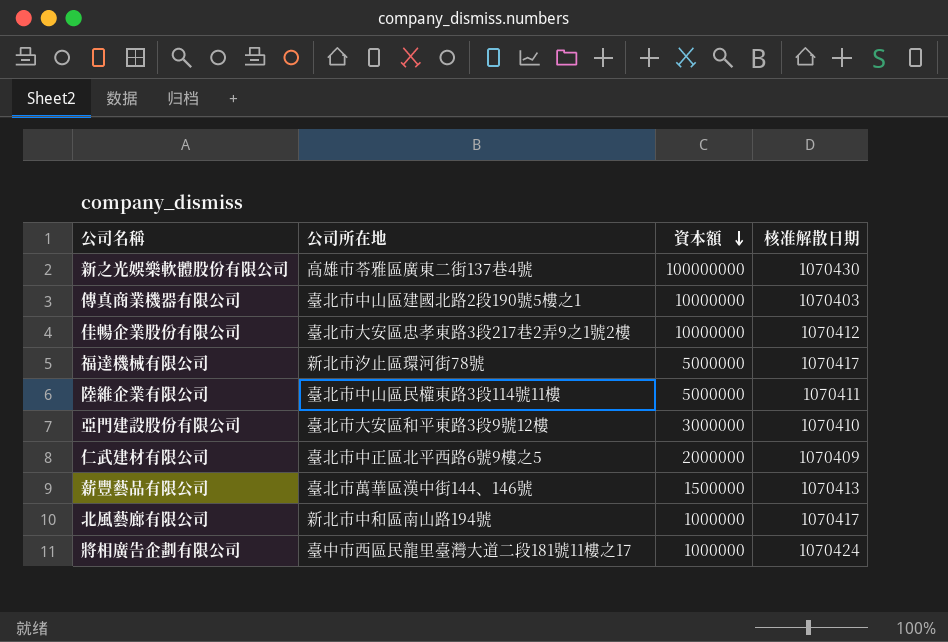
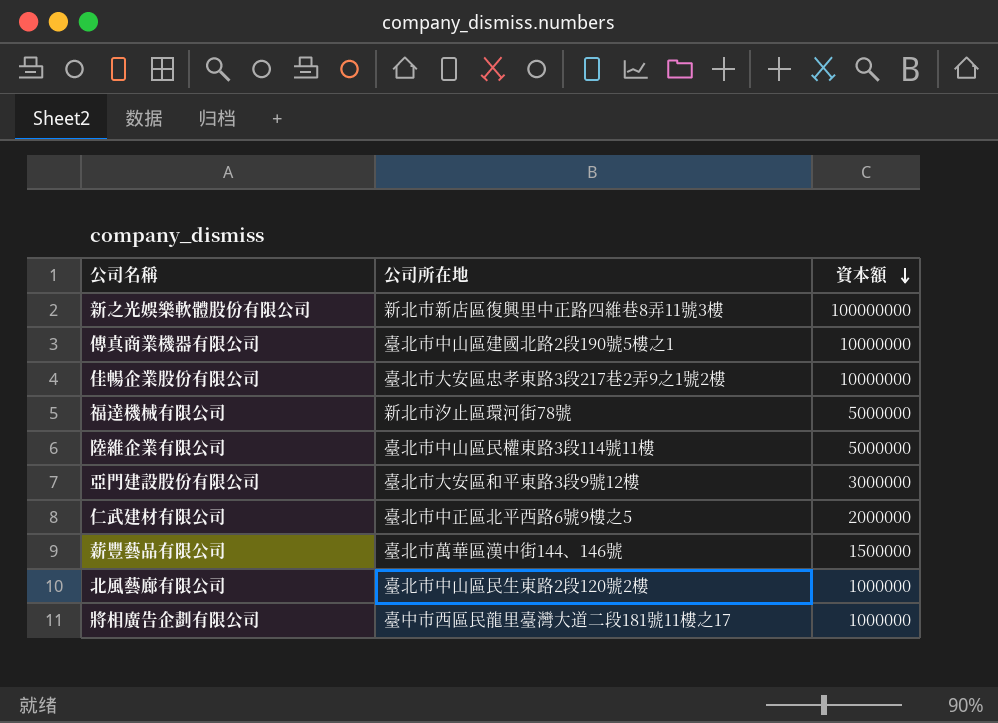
column 核准解散日期 | position: 4 -> none
新之光娛樂軟體股份有限公司 | 公司所在地: 高雄市苓雅區廣東二街137巷4號 -> 新北市新店區復興里中正路四維巷8弄11號3樓
北風藝廊有限公司 | 公司所在地: 新北市中和區南山路194號 -> 臺北市中山區民生東路2段120號2樓

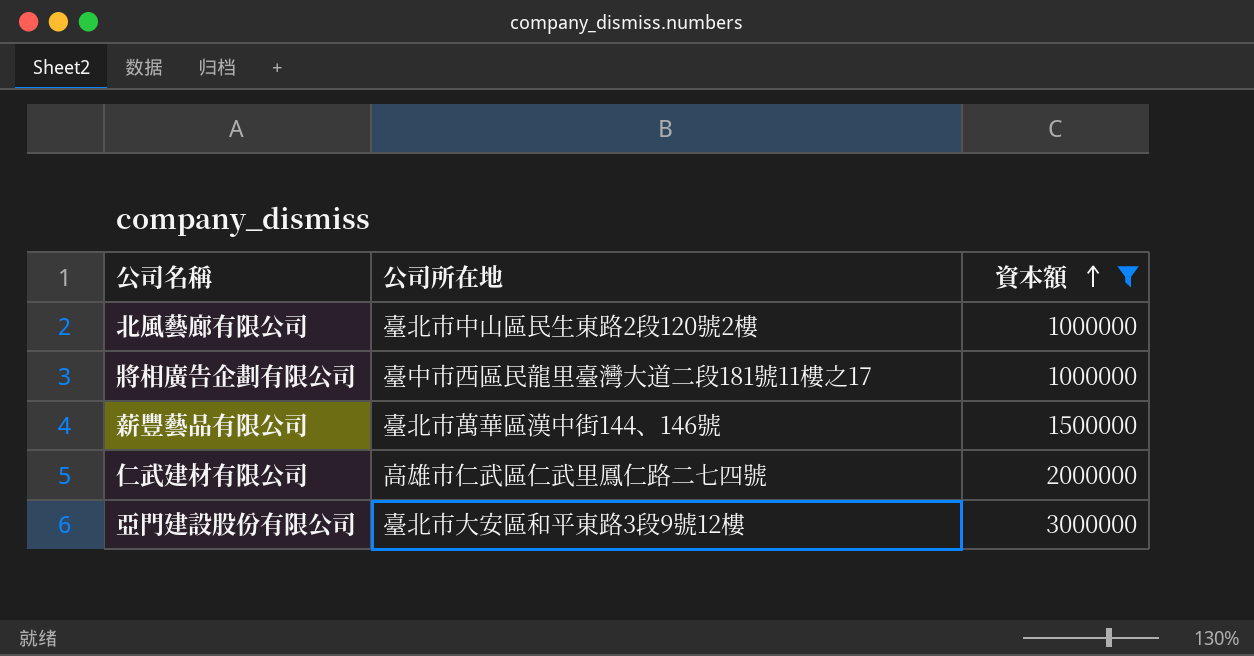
filter: none -> 資本額 <= 3000000
row order: 資本額 descending -> 資本額 ascending
仁武建材有限公司 | 公司所在地: 臺北市中正區北平西路6號9樓之5 -> 高雄市仁武區仁武里鳳仁路二七四號

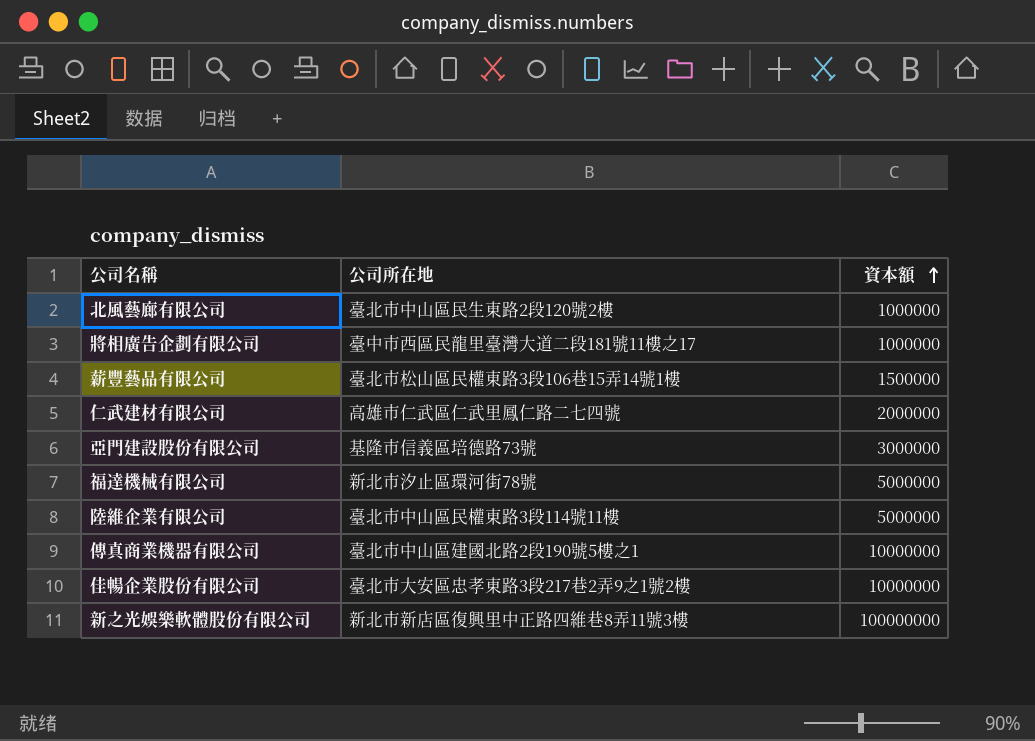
filter: 資本額 <= 3000000 -> none
薪豐藝品有限公司 | 公司所在地: 臺北市萬華區漢中街144、146號 -> 臺北市松山區民權東路3段106巷15弄14號1樓
亞門建設股份有限公司 | 公司所在地: 臺北市大安區和平東路3段9號12樓 -> 基隆市信義區培德路73號

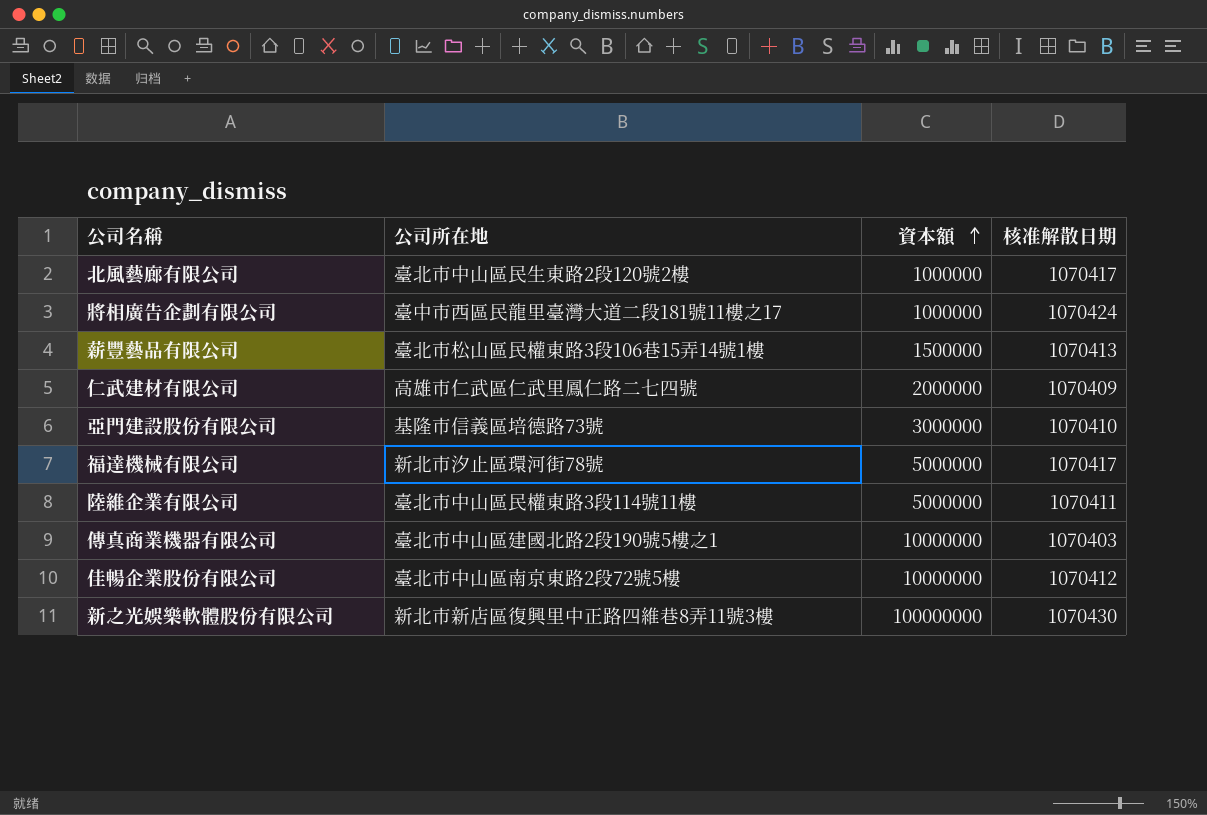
column 核准解散日期 | position: none -> 4
佳暢企業股份有限公司 | 公司所在地: 臺北市大安區忠孝東路3段217巷2弄9之1號2樓 -> 臺北市中山區南京東路2段72號5樓

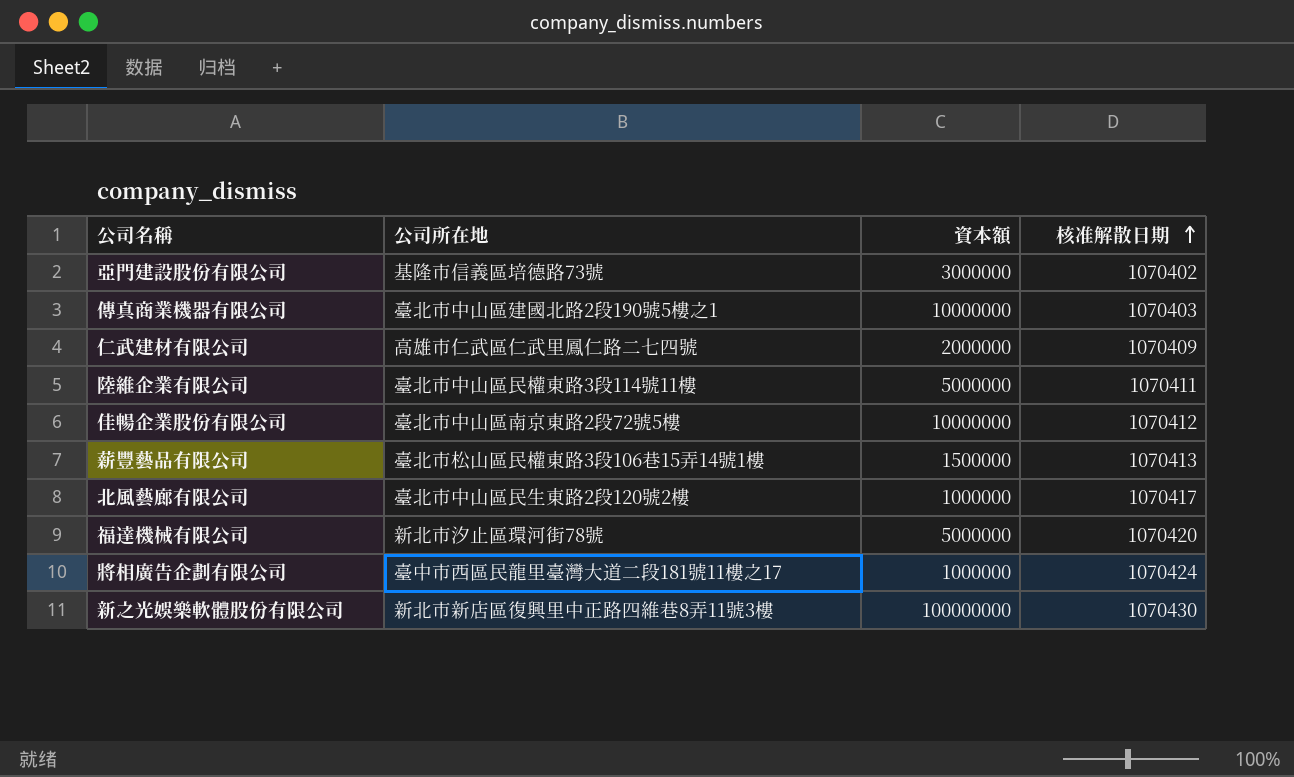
row order: 資本額 ascending -> 核准解散日期 ascending
亞門建設股份有限公司 | 核准解散日期: 1070410 -> 1070402
福達機械有限公司 | 核准解散日期: 1070417 -> 1070420

